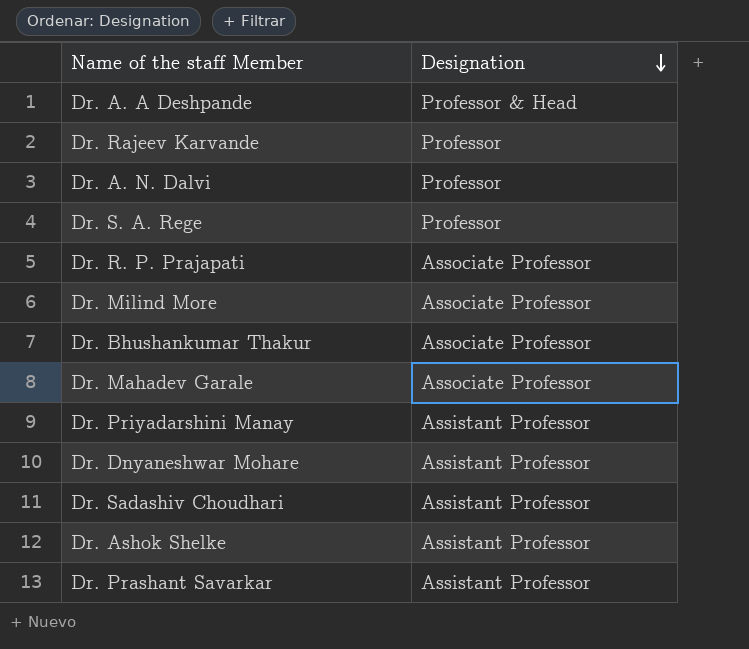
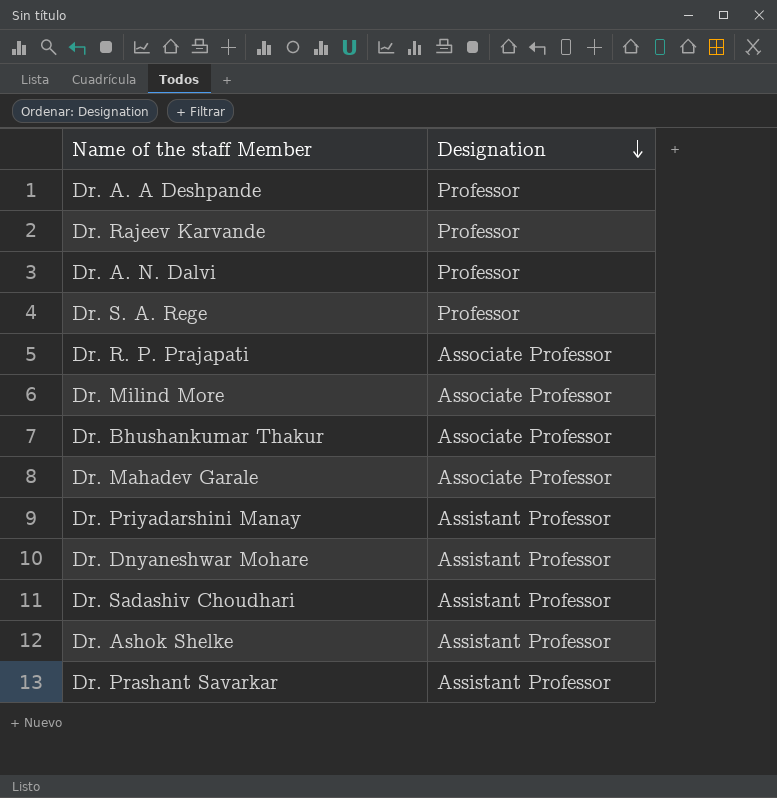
Dr. A. A Deshpande | Designation: Professor & Head -> Professor

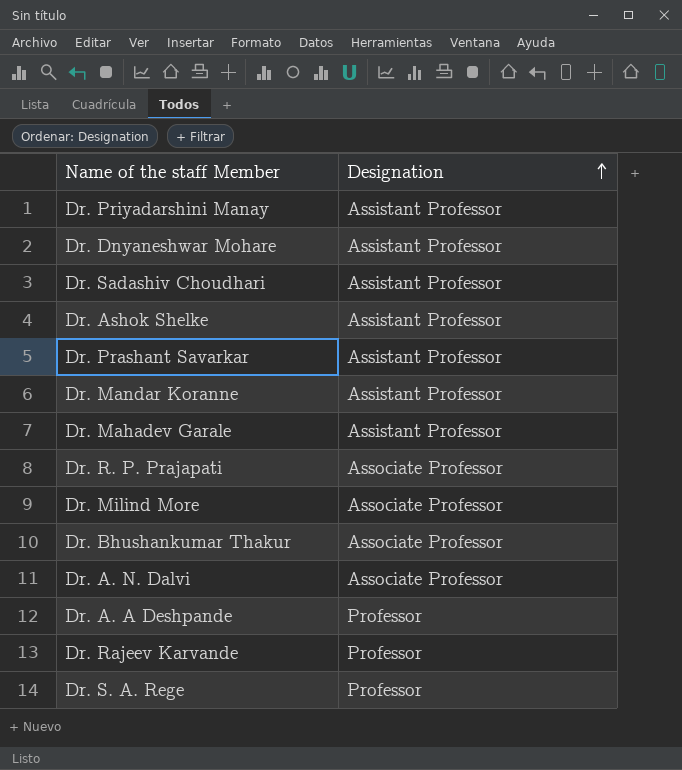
row order: Designation descending -> Designation ascending
row Dr. Mandar Koranne: none -> Assistant Professor
Dr. Mahadev Garale | Designation: Associate Professor -> Assistant Professor
Dr. A. N. Dalvi | Designation: Professor -> Associate Professor

